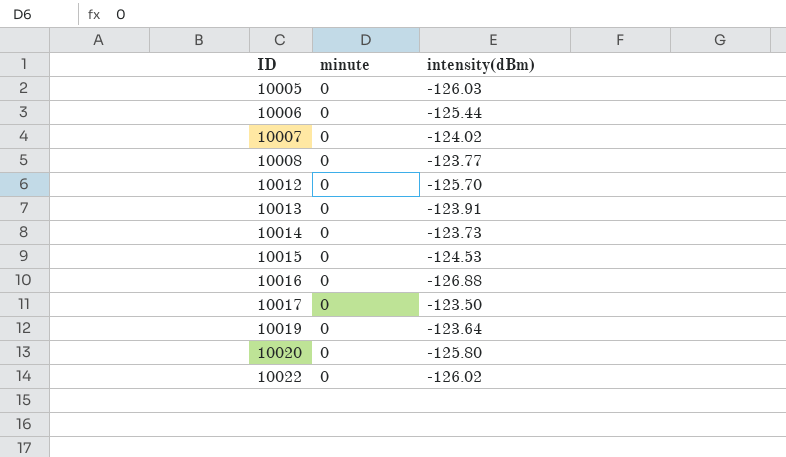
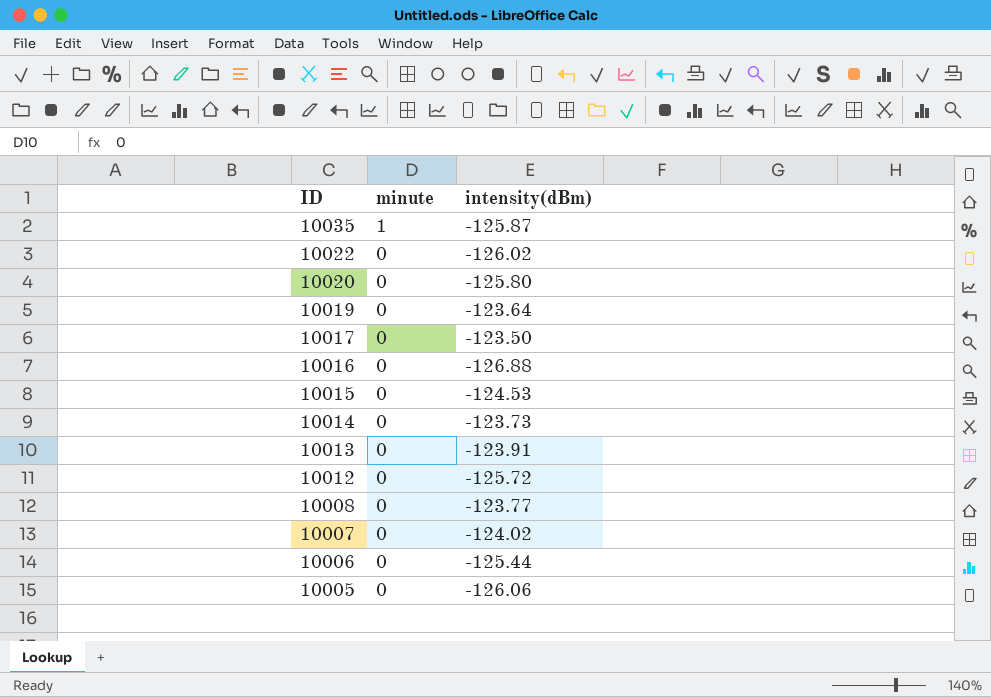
row order: ID ascending -> ID descending
row 10035: none -> 1 | -125.87
10012 | intensity(dBm): -125.70 -> -125.72
10005 | intensity(dBm): -126.03 -> -126.06

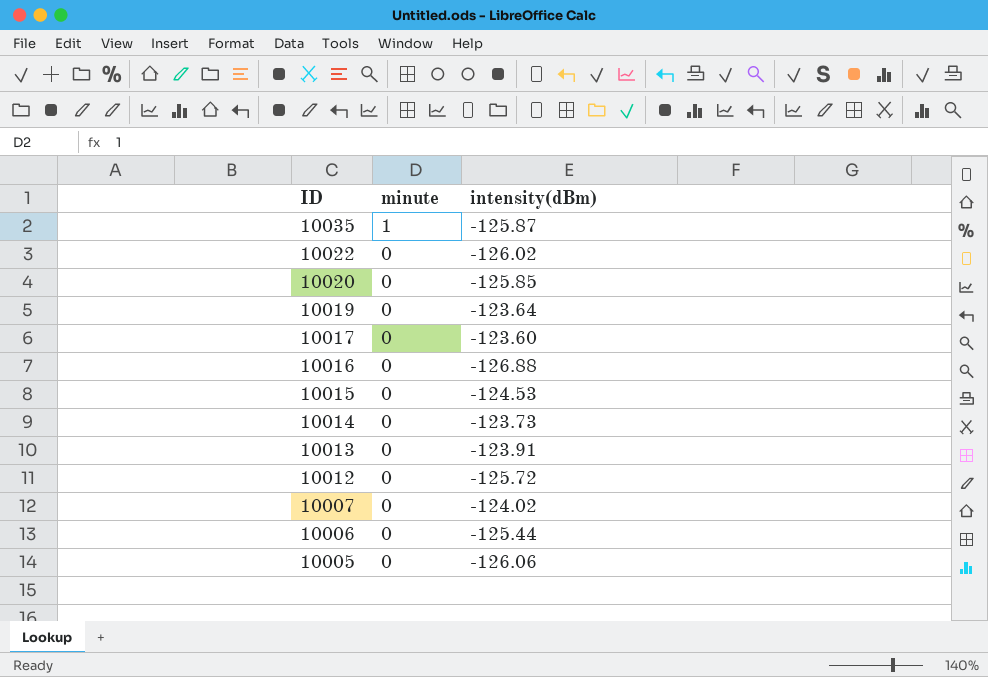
row 10008: 0 | -123.77 -> none
10020 | intensity(dBm): -125.80 -> -125.85
10017 | intensity(dBm): -123.50 -> -123.60

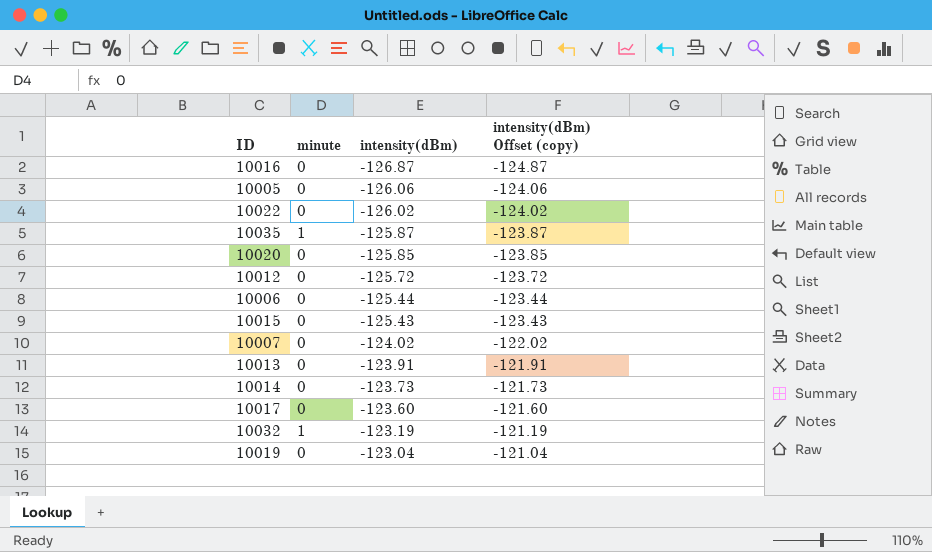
row order: ID descending -> intensity(dBm) ascending
column intensity(dBm) Offset (copy) | formula: none -> [intensity(dBm)] + 2
10016 | intensity(dBm): -126.88 -> -126.87
10015 | intensity(dBm): -124.53 -> -125.43
row 10032: none -> 1 | -123.19 | -121.19
10019 | intensity(dBm): -123.64 -> -123.04

